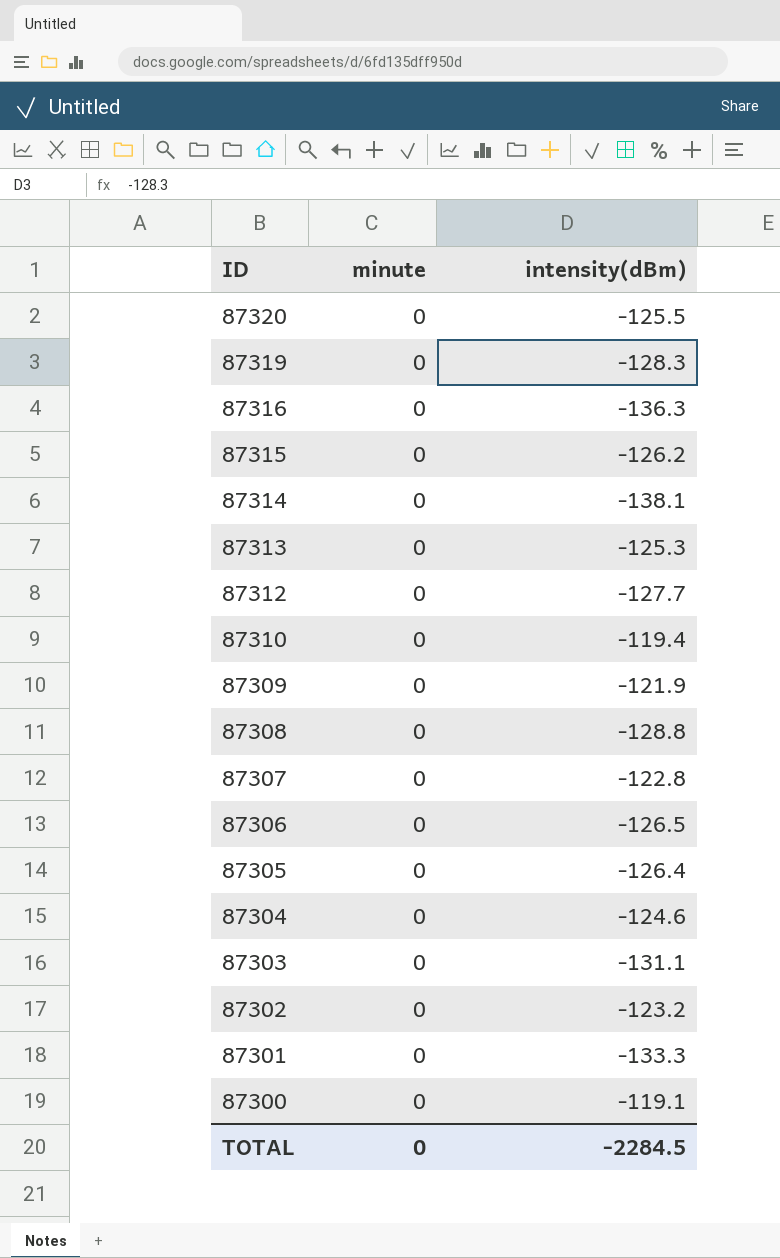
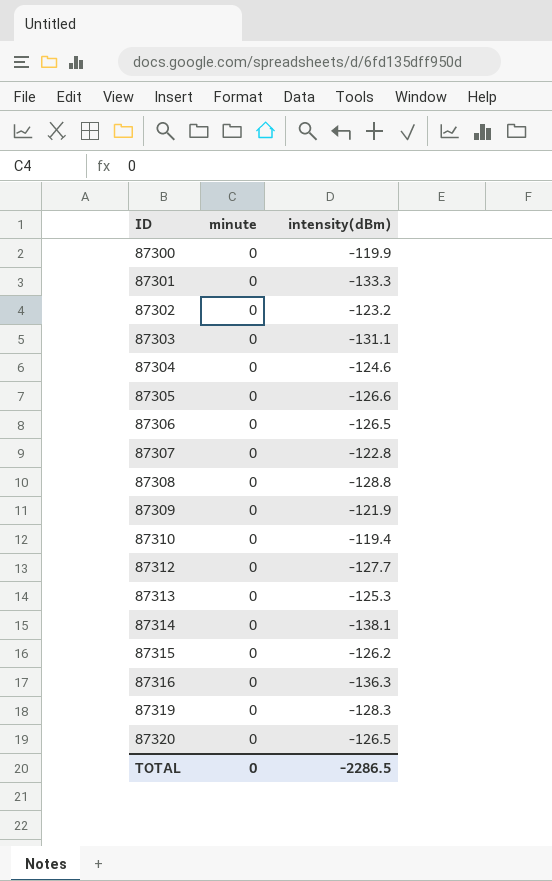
row order: ID descending -> ID ascending
87300 | intensity(dBm): -119.1 -> -119.9
87305 | intensity(dBm): -126.4 -> -126.6
87320 | intensity(dBm): -125.5 -> -126.5
TOTAL | intensity(dBm): -2284.5 -> -2286.5

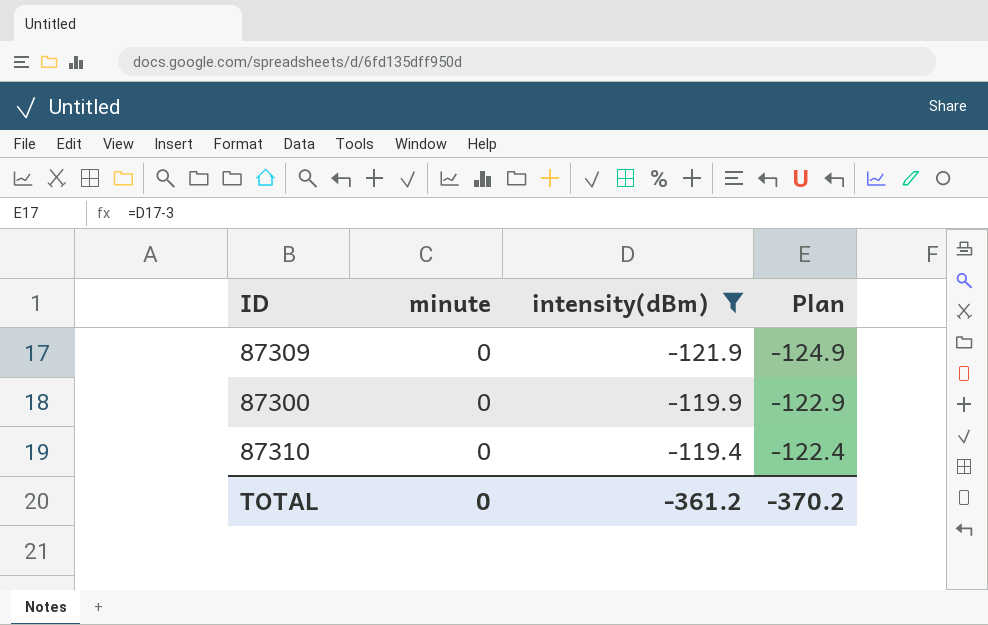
filter: none -> intensity(dBm) >= -121.9
row order: ID ascending -> intensity(dBm) ascending
column Plan | formula: none -> [intensity(dBm)] - 3
TOTAL | intensity(dBm): -2286.5 -> -361.2

